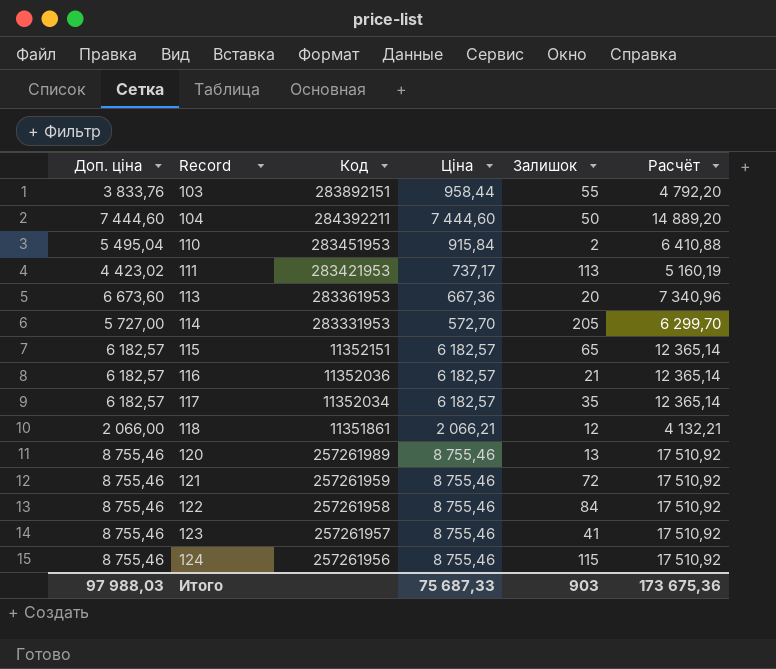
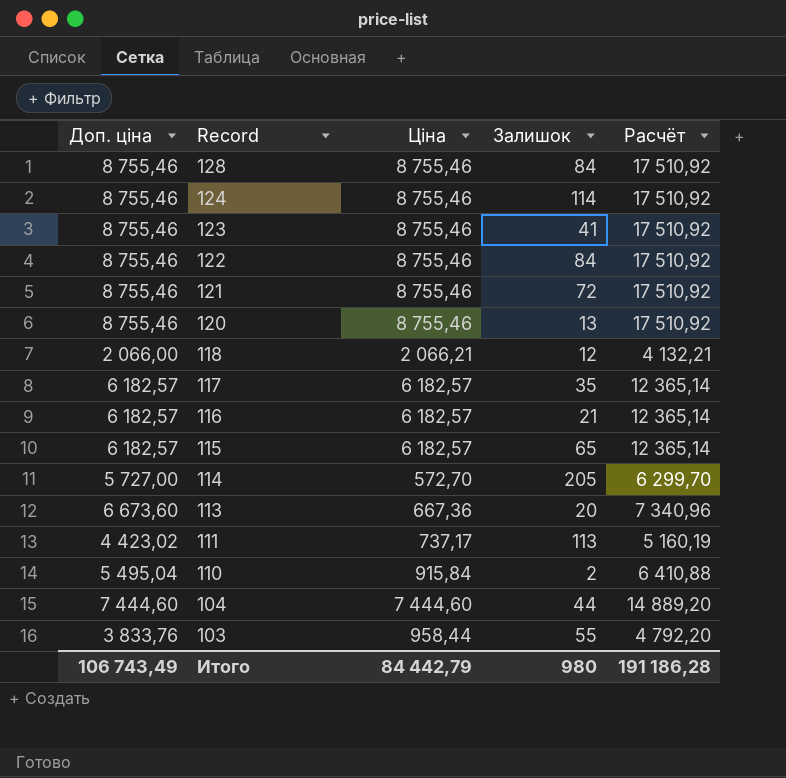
row order: Record ascending -> Record descending
column Код | position: 3 -> none
row 128: none -> 8 755,46 | 8 755,46 | 84 | 17 510,92
124 | Залишок: 115 -> 114
104 | Залишок: 50 -> 44
Итого | Доп. ціна: 97 988,03 -> 106 743,49
Итого | Ціна: 75 687,33 -> 84 442,79
Итого | Залишок: 903 -> 980
Итого | Расчёт: 173 675,36 -> 191 186,28

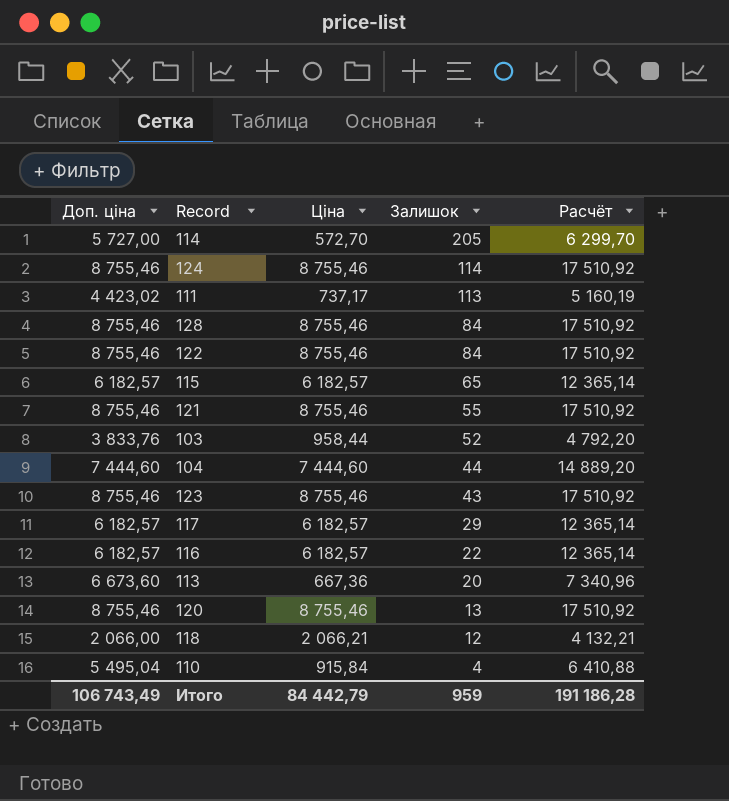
row order: Record descending -> Залишок descending
121 | Залишок: 72 -> 55
103 | Залишок: 55 -> 52
123 | Залишок: 41 -> 43
117 | Залишок: 35 -> 29
116 | Залишок: 21 -> 22
110 | Залишок: 2 -> 4
Итого | Залишок: 980 -> 959

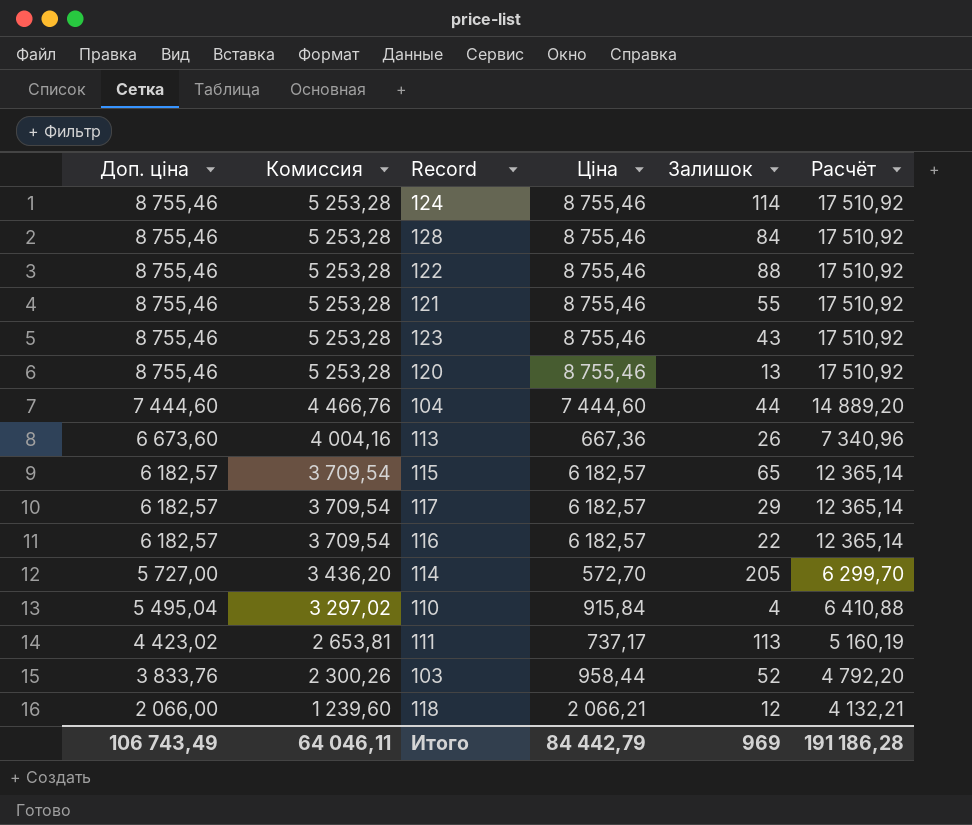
row order: Залишок descending -> Доп. ціна descending
column Комиссия | formula: none -> [Доп. ціна] * 0,6
122 | Залишок: 84 -> 88
113 | Залишок: 20 -> 26
Итого | Залишок: 959 -> 969

